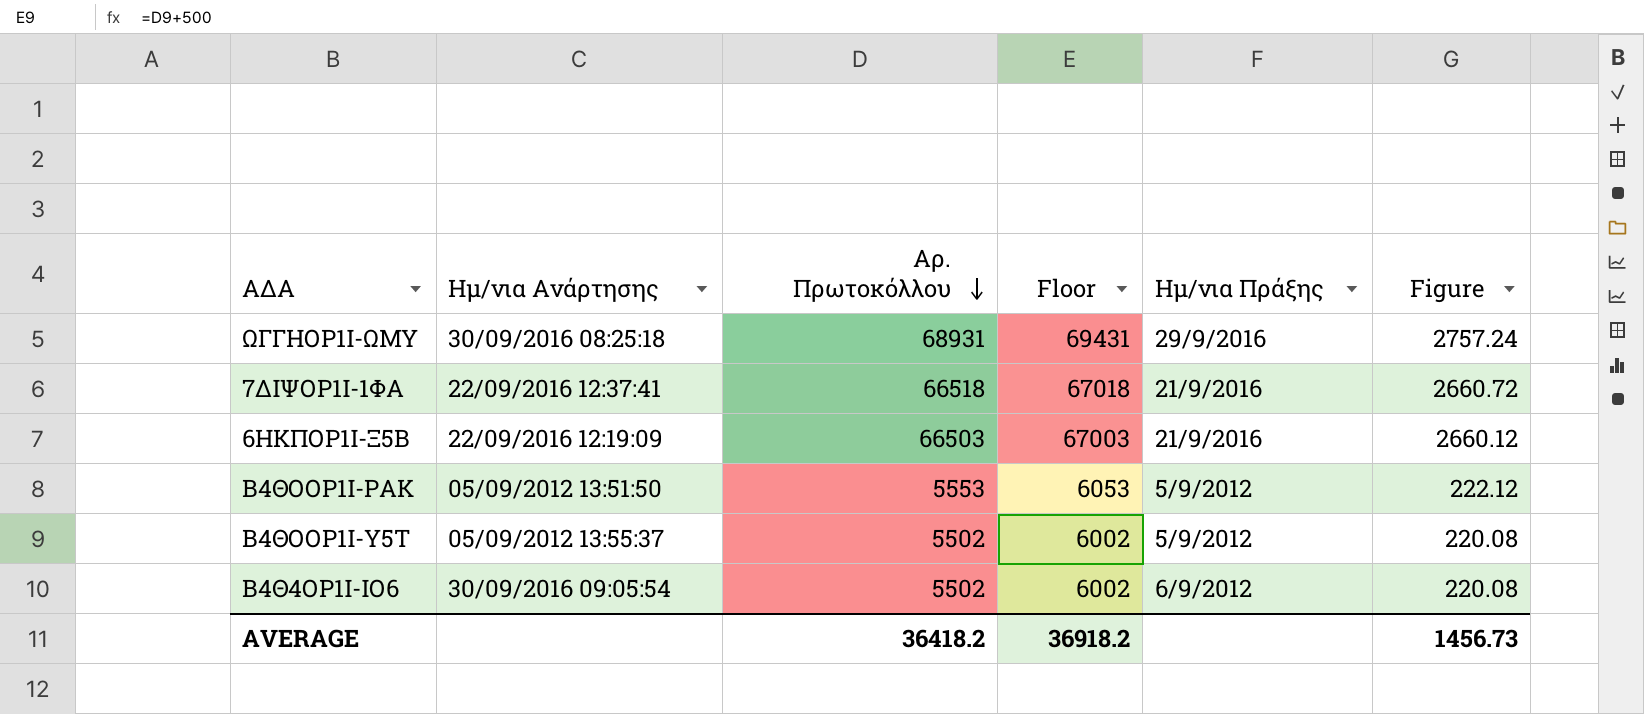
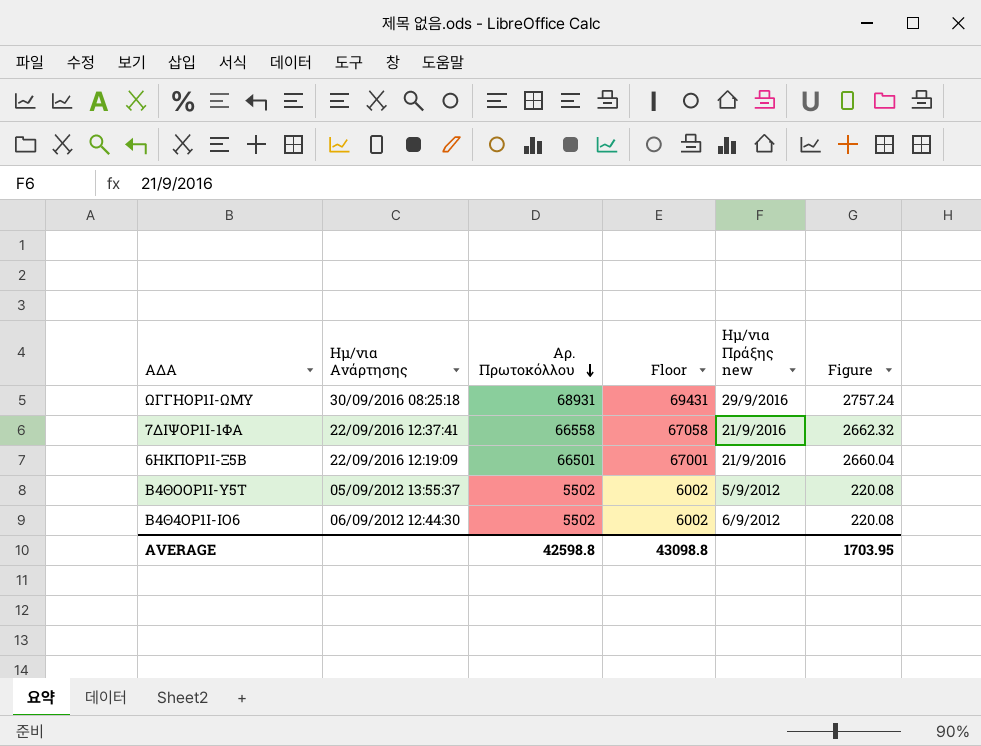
column name: Ημ/νια Πράξης -> Ημ/νια Πράξης new
row Β4ΘΟΟΡ1Ι-ΡΑΚ: 05/09/2012 13:51:50 | 5553 | 6053 | 5/9/2012 | 222.12 -> none
7ΔΙΨΟΡ1Ι-1ΦΑ | Αρ. Πρωτοκόλλου: 66518 -> 66558
7ΔΙΨΟΡ1Ι-1ΦΑ | Floor: 67018 -> 67058
7ΔΙΨΟΡ1Ι-1ΦΑ | Figure: 2660.72 -> 2662.32
6ΗΚΠΟΡ1Ι-Ξ5Β | Αρ. Πρωτοκόλλου: 66503 -> 66501
6ΗΚΠΟΡ1Ι-Ξ5Β | Floor: 67003 -> 67001
6ΗΚΠΟΡ1Ι-Ξ5Β | Figure: 2660.12 -> 2660.04
Β4Θ4ΟΡ1Ι-ΙΟ6 | Ημ/νια Ανάρτησης: 30/09/2016 09:05:54 -> 06/09/2012 12:44:30
AVERAGE | Αρ. Πρωτοκόλλου: 36418.2 -> 42598.8
AVERAGE | Floor: 36918.2 -> 43098.8
AVERAGE | Figure: 1456.73 -> 1703.95

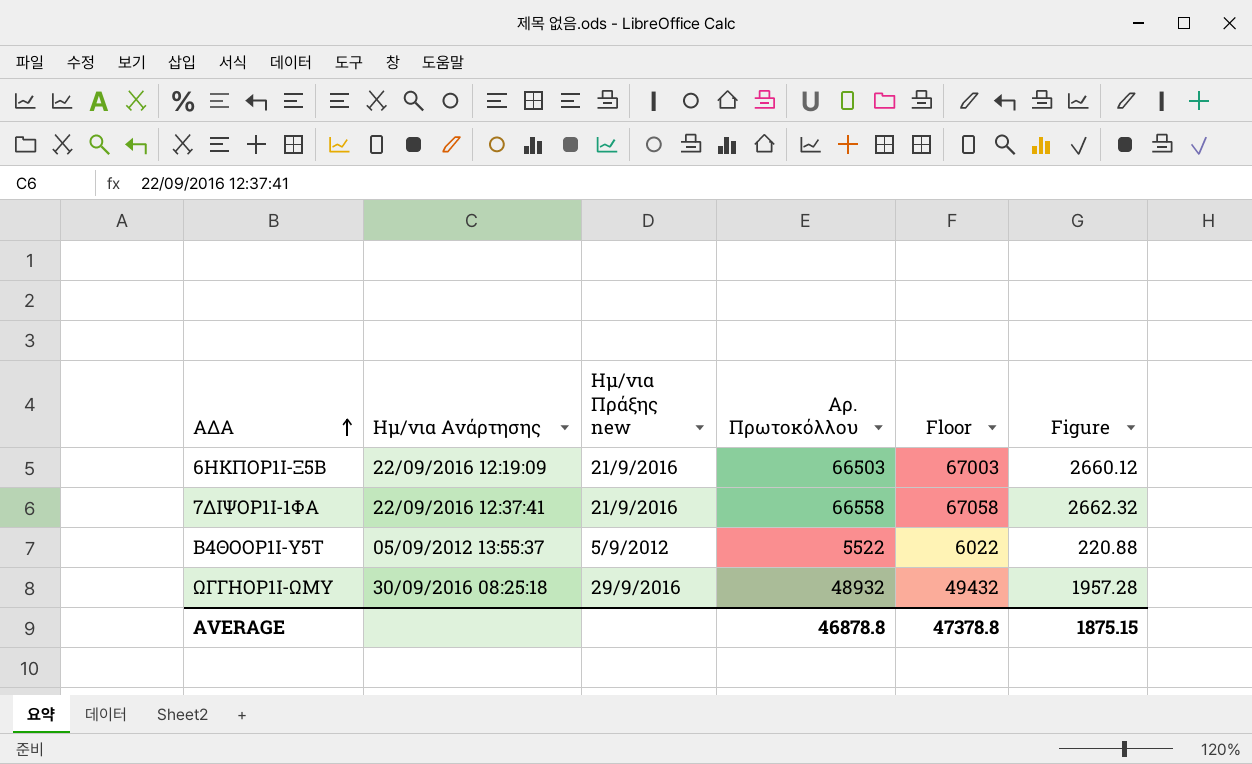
row order: Αρ. Πρωτοκόλλου descending -> ΑΔΑ ascending
column Ημ/νια Πράξης new | position: 5 -> 3
row Β4Θ4ΟΡ1Ι-ΙΟ6: 06/09/2012 12:44:30 | 5502 | 6002 | 6/9/2012 | 220.08 -> none
6ΗΚΠΟΡ1Ι-Ξ5Β | Αρ. Πρωτοκόλλου: 66501 -> 66503
6ΗΚΠΟΡ1Ι-Ξ5Β | Floor: 67001 -> 67003
6ΗΚΠΟΡ1Ι-Ξ5Β | Figure: 2660.04 -> 2660.12
Β4ΘΟΟΡ1Ι-Υ5Τ | Αρ. Πρωτοκόλλου: 5502 -> 5522
Β4ΘΟΟΡ1Ι-Υ5Τ | Floor: 6002 -> 6022
Β4ΘΟΟΡ1Ι-Υ5Τ | Figure: 220.08 -> 220.88
ΩΓΓΗΟΡ1Ι-ΩΜΥ | Αρ. Πρωτοκόλλου: 68931 -> 48932
ΩΓΓΗΟΡ1Ι-ΩΜΥ | Floor: 69431 -> 49432
ΩΓΓΗΟΡ1Ι-ΩΜΥ | Figure: 2757.24 -> 1957.28
AVERAGE | Αρ. Πρωτοκόλλου: 42598.8 -> 46878.8
AVERAGE | Floor: 43098.8 -> 47378.8
AVERAGE | Figure: 1703.95 -> 1875.15

